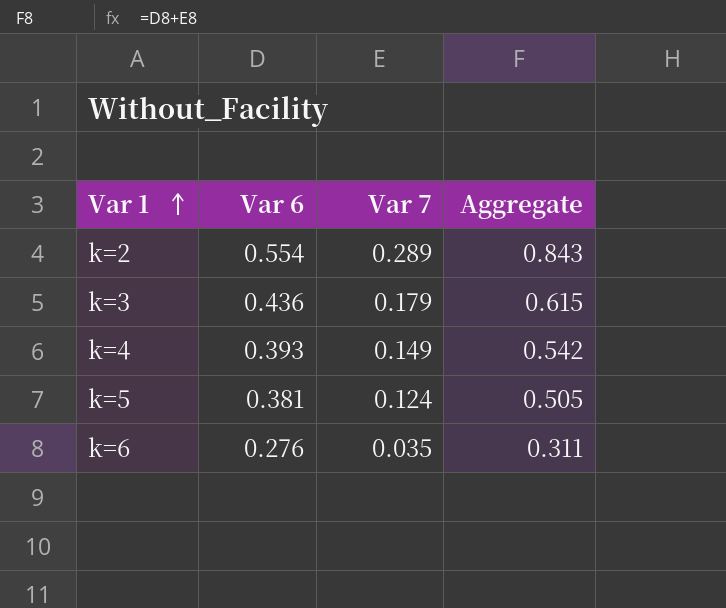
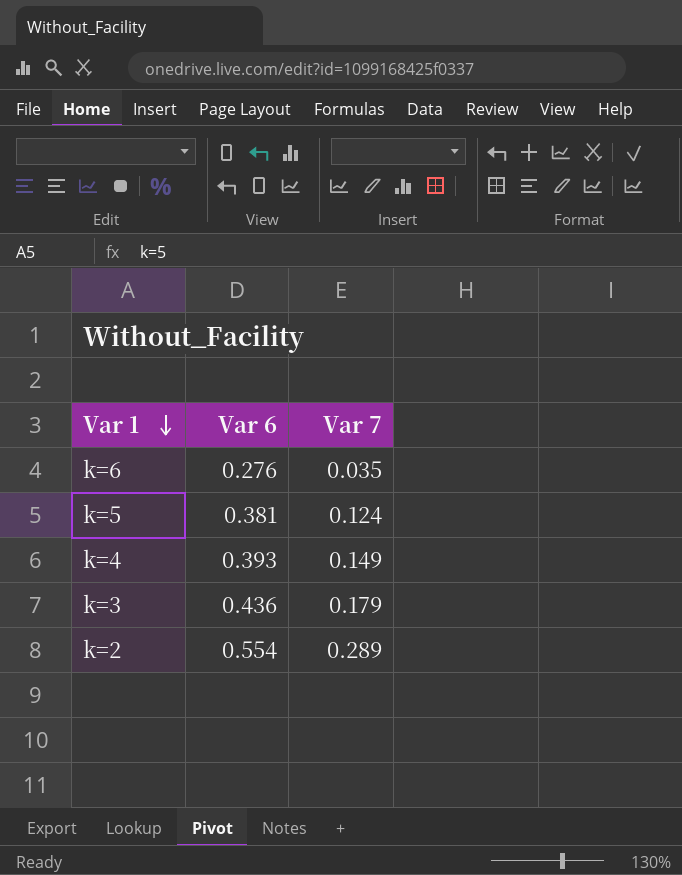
row order: Var 1 ascending -> Var 1 descending
column Aggregate | formula: [Var 6] + [Var 7] -> none

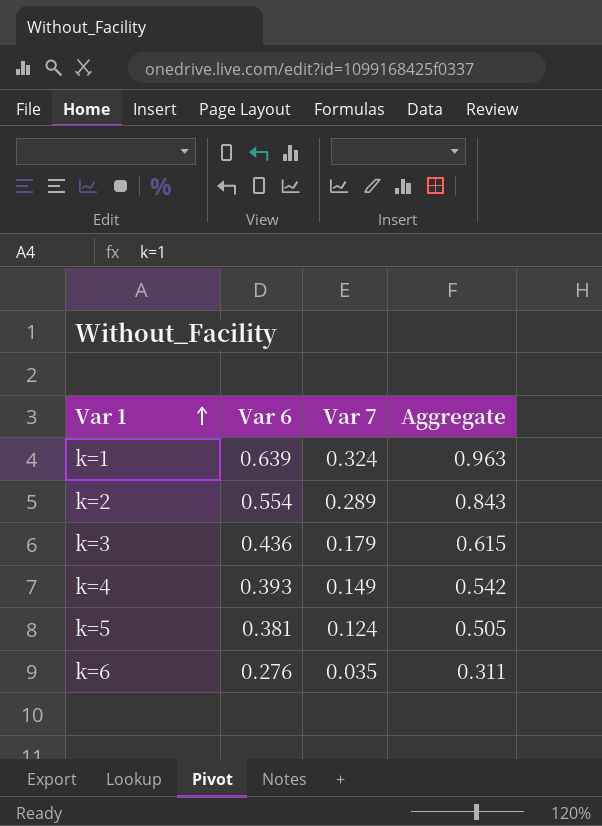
row order: Var 1 descending -> Var 1 ascending
column Aggregate | formula: none -> [Var 6] + [Var 7]
row k=1: none -> 0.639 | 0.324 | 0.963

